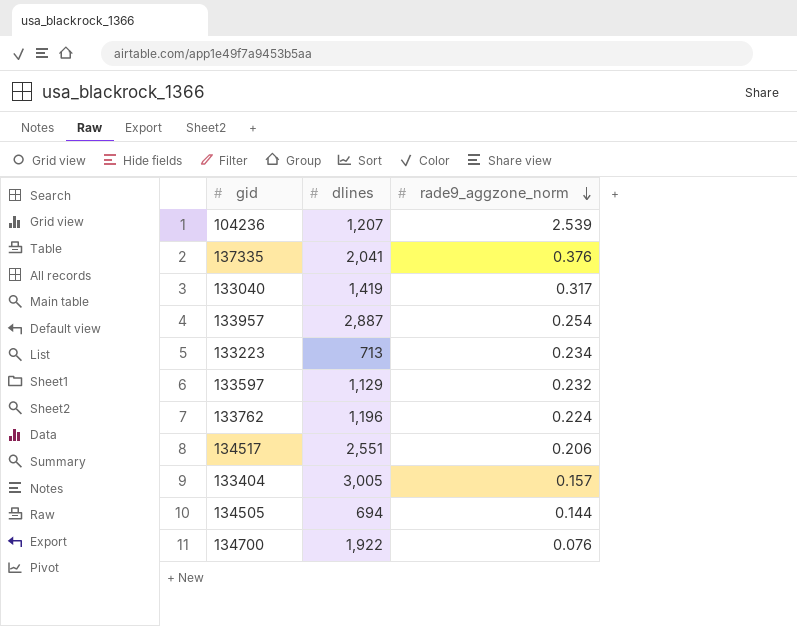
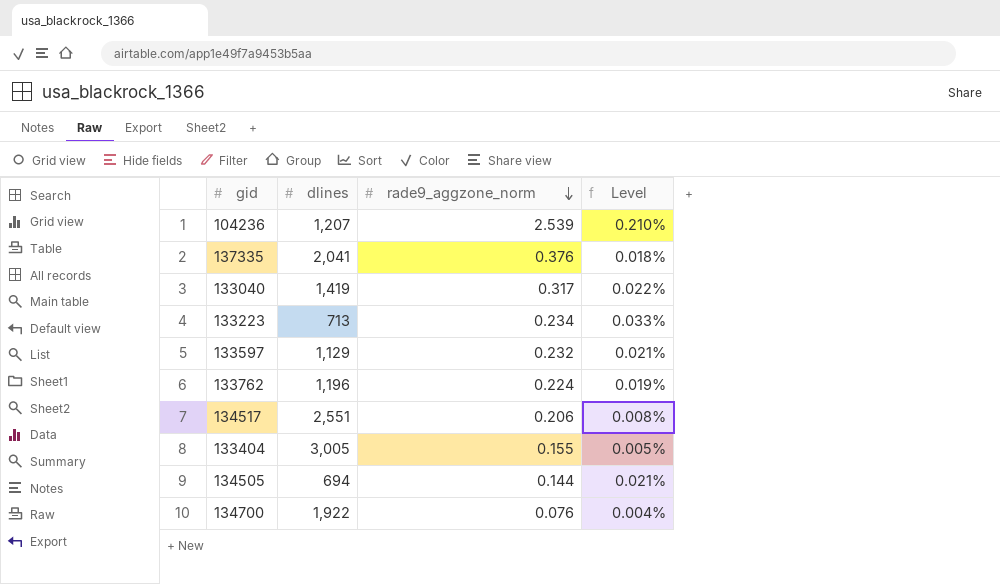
column Level | formula: none -> [rade9_aggzone_norm] / [dlines]
row 133957: 2,887 | 0.254 -> none
133404 | rade9_aggzone_norm: 0.157 -> 0.155

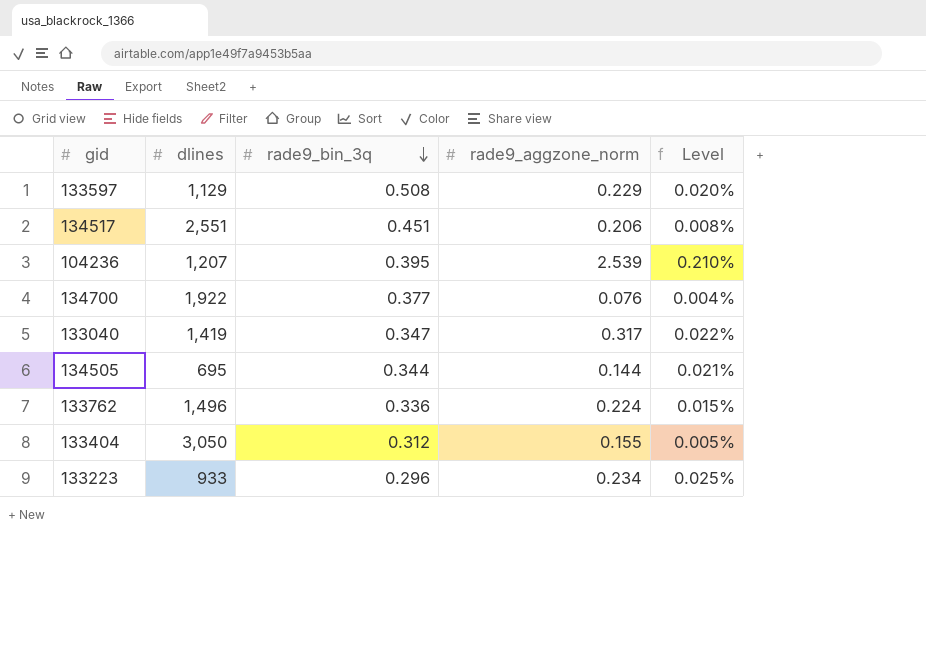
row order: rade9_aggzone_norm descending -> rade9_bin_3q descending
column rade9_bin_3q | position: none -> 3
row 137335: 2,041 | 0.376 | 0.018% -> none
133597 | rade9_aggzone_norm: 0.232 -> 0.229
133597 | Level: 0.021% -> 0.020%
134505 | dlines: 694 -> 695
133762 | dlines: 1,196 -> 1,496
133762 | Level: 0.019% -> 0.015%
133404 | dlines: 3,005 -> 3,050
133223 | dlines: 713 -> 933
133223 | Level: 0.033% -> 0.025%

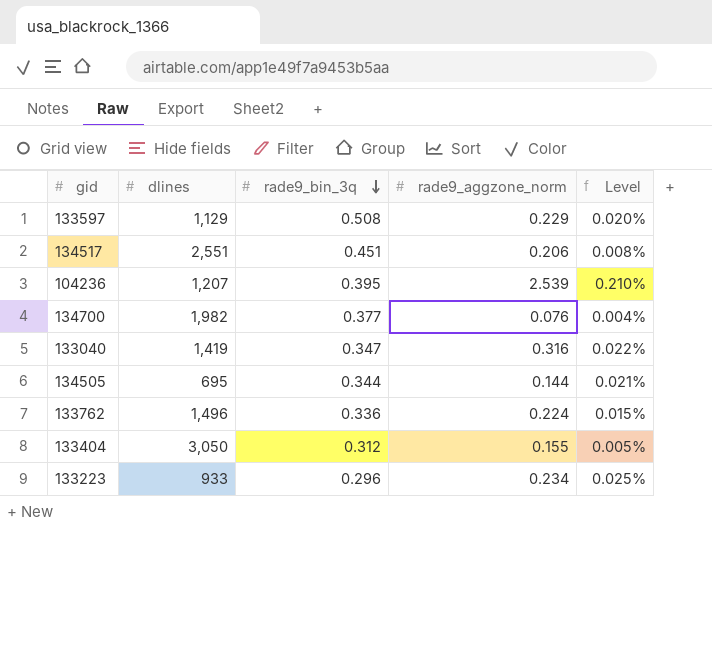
134700 | dlines: 1,922 -> 1,982
133040 | rade9_aggzone_norm: 0.317 -> 0.316

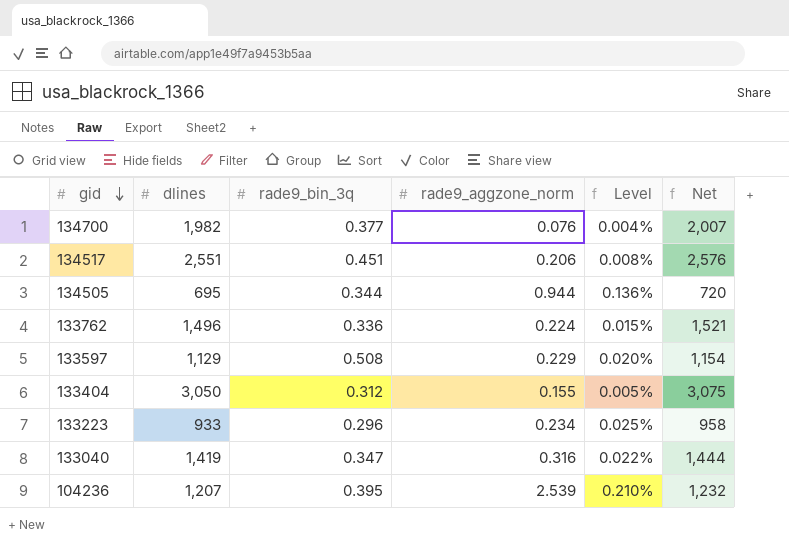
row order: rade9_bin_3q descending -> gid descending
column Net | formula: none -> [dlines] + 25
134505 | rade9_aggzone_norm: 0.144 -> 0.944
134505 | Level: 0.021% -> 0.136%

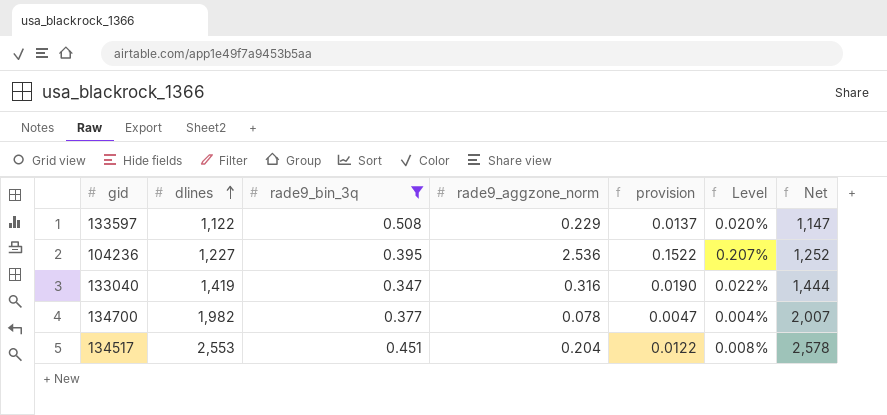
filter: none -> rade9_bin_3q >= 0.347
row order: gid descending -> dlines ascending
column provision | formula: none -> [rade9_aggzone_norm] * 0.06
133597 | dlines: 1,129 -> 1,122
133597 | Net: 1,154 -> 1,147
104236 | dlines: 1,207 -> 1,227
104236 | rade9_aggzone_norm: 2.539 -> 2.536
104236 | Level: 0.210% -> 0.207%
104236 | Net: 1,232 -> 1,252
134700 | rade9_aggzone_norm: 0.076 -> 0.078
134517 | dlines: 2,551 -> 2,553
134517 | rade9_aggzone_norm: 0.206 -> 0.204
134517 | Net: 2,576 -> 2,578

